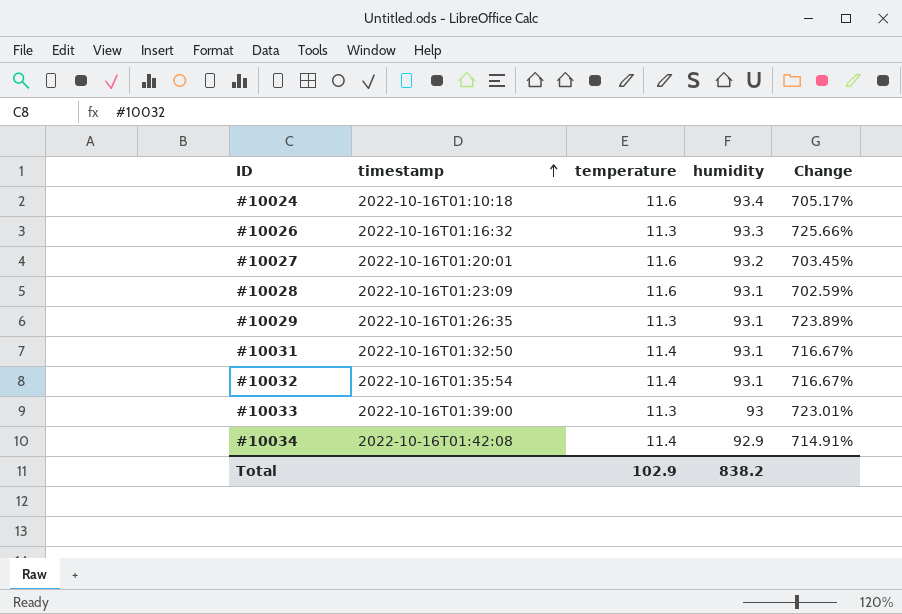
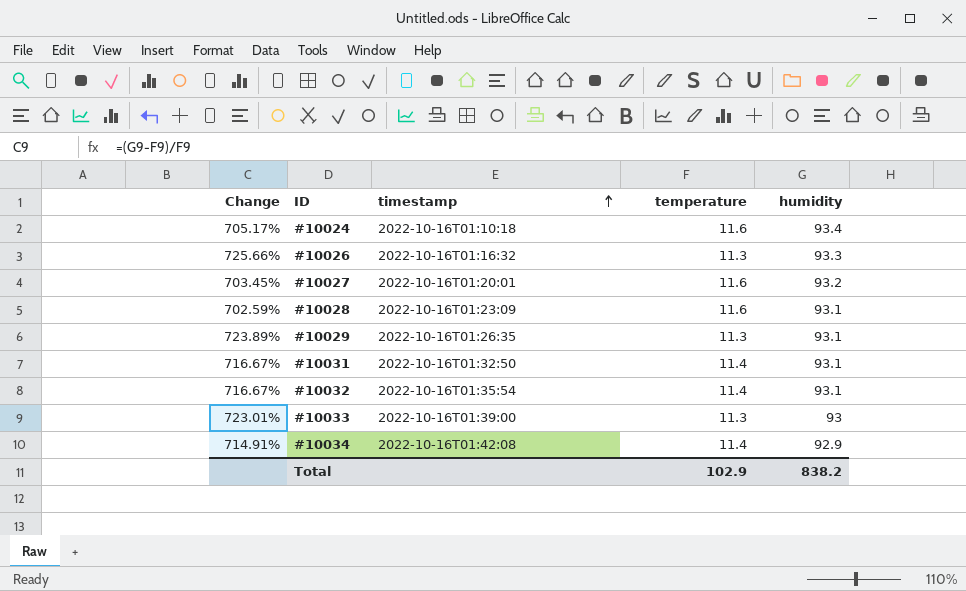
column Change | position: 5 -> 1

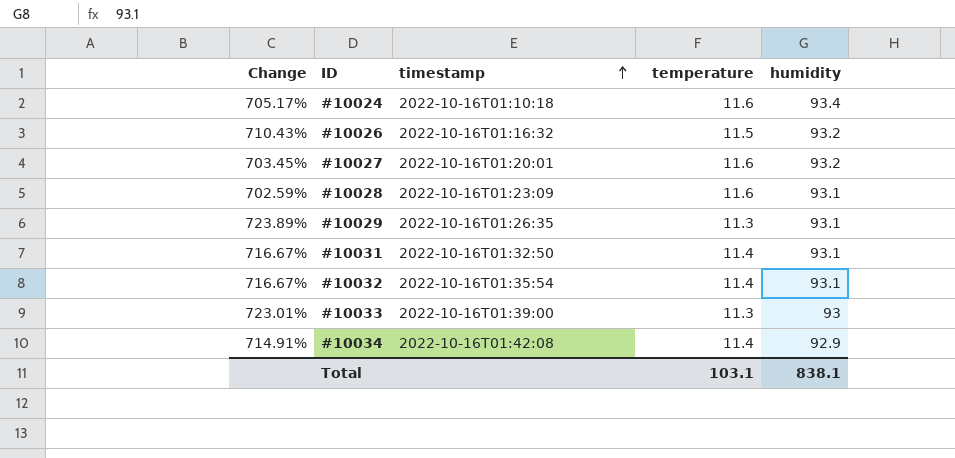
#10026 | Change: 725.66% -> 710.43%
#10026 | temperature: 11.3 -> 11.5
#10026 | humidity: 93.3 -> 93.2
Total | temperature: 102.9 -> 103.1
Total | humidity: 838.2 -> 838.1

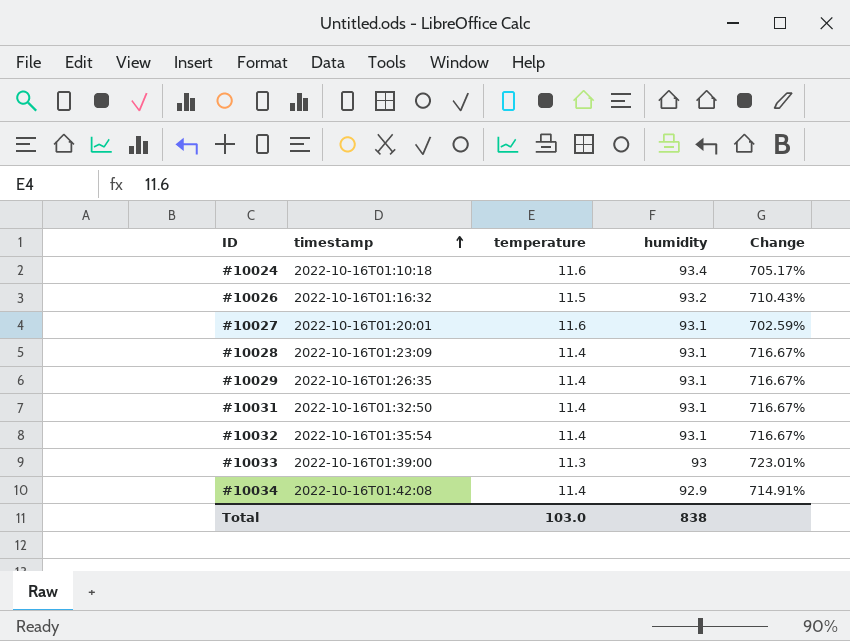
column Change | position: 1 -> 5
#10027 | humidity: 93.2 -> 93.1
#10027 | Change: 703.45% -> 702.59%
#10028 | temperature: 11.6 -> 11.4
#10028 | Change: 702.59% -> 716.67%
#10029 | temperature: 11.3 -> 11.4
#10029 | Change: 723.89% -> 716.67%
Total | temperature: 103.1 -> 103.0
Total | humidity: 838.1 -> 838

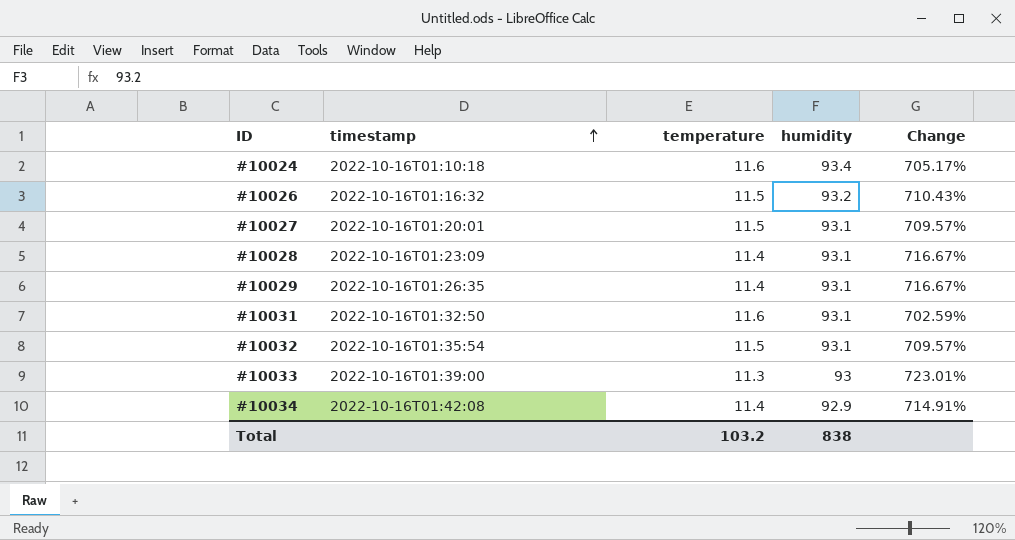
#10027 | temperature: 11.6 -> 11.5
#10027 | Change: 702.59% -> 709.57%
#10031 | temperature: 11.4 -> 11.6
#10031 | Change: 716.67% -> 702.59%
#10032 | temperature: 11.4 -> 11.5
#10032 | Change: 716.67% -> 709.57%
Total | temperature: 103.0 -> 103.2

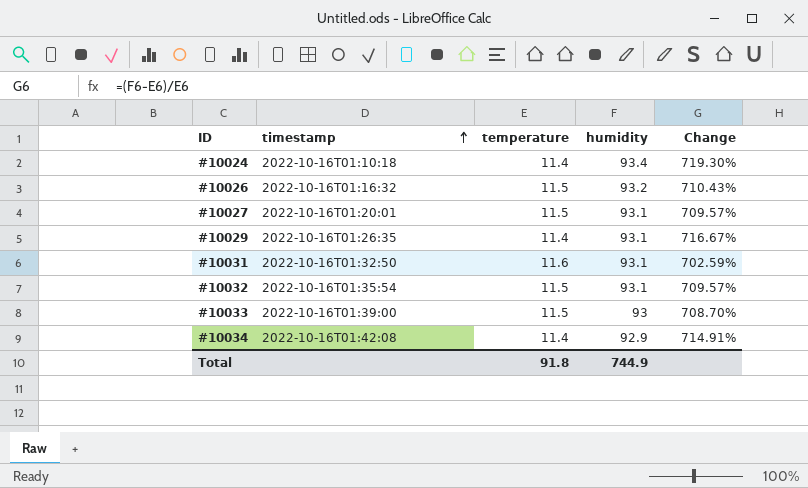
row #10028: 2022-10-16T01:23:09 | 11.4 | 93.1 | 716.67% -> none
#10024 | temperature: 11.6 -> 11.4
#10024 | Change: 705.17% -> 719.30%
#10033 | temperature: 11.3 -> 11.5
#10033 | Change: 723.01% -> 708.70%
Total | temperature: 103.2 -> 91.8
Total | humidity: 838 -> 744.9

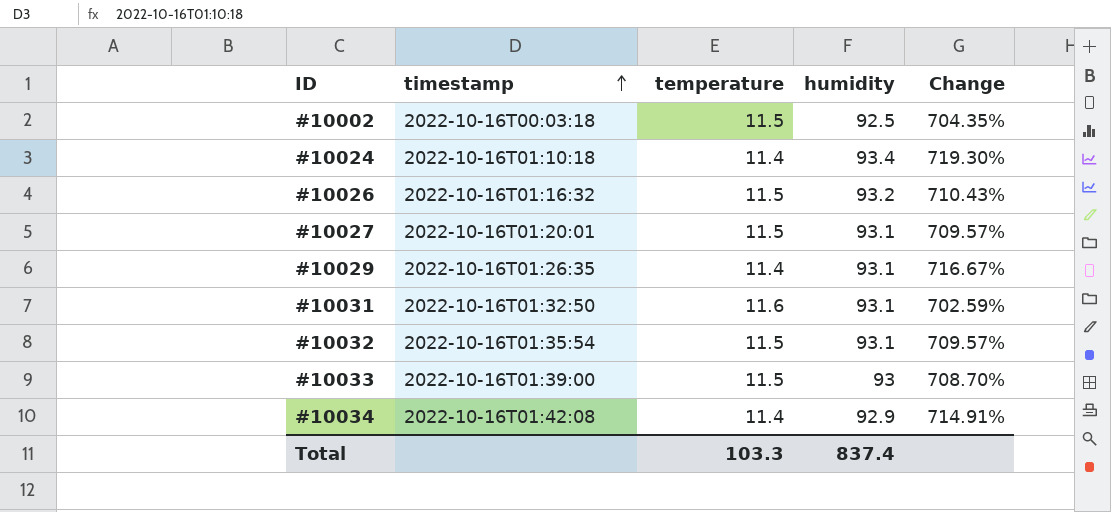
row #10002: none -> 2022-10-16T00:03:18 | 11.5 | 92.5 | 704.35%
Total | temperature: 91.8 -> 103.3
Total | humidity: 744.9 -> 837.4

